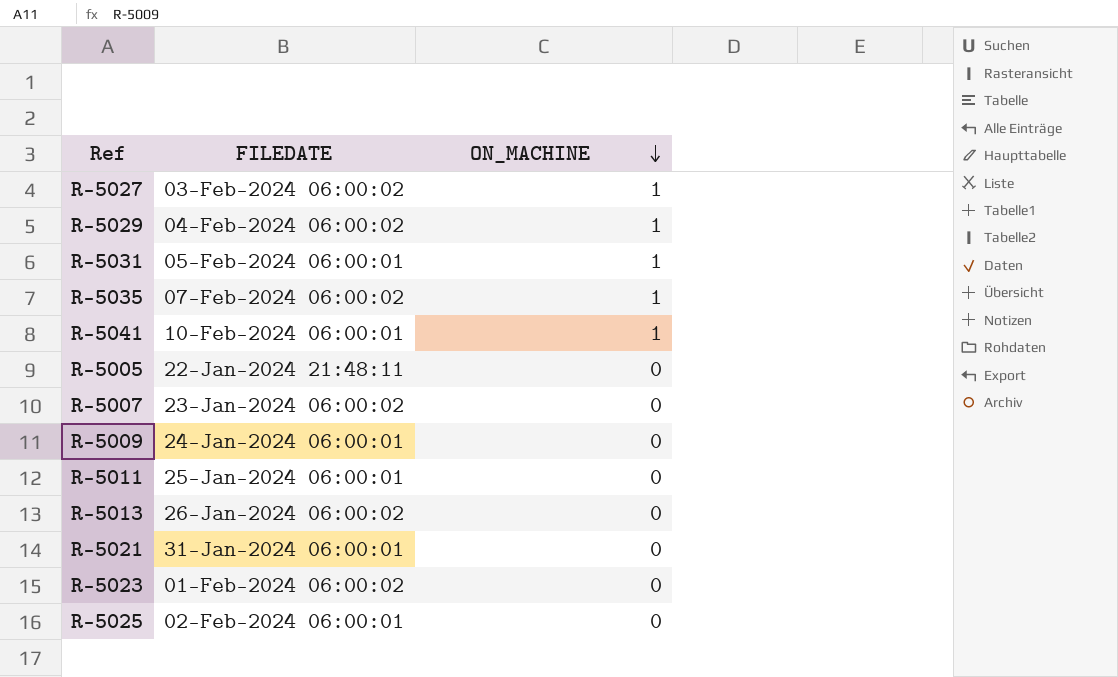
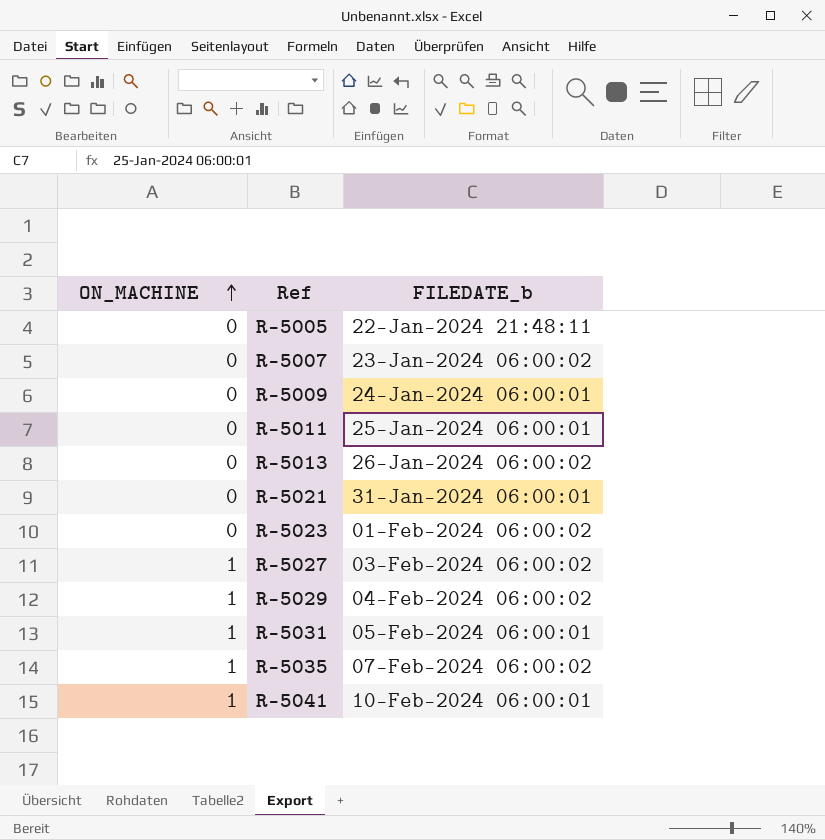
row order: ON_MACHINE descending -> ON_MACHINE ascending
column ON_MACHINE | position: 3 -> 1
column name: FILEDATE -> FILEDATE_b
row R-5025: 02-Feb-2024 06:00:01 | 0 -> none

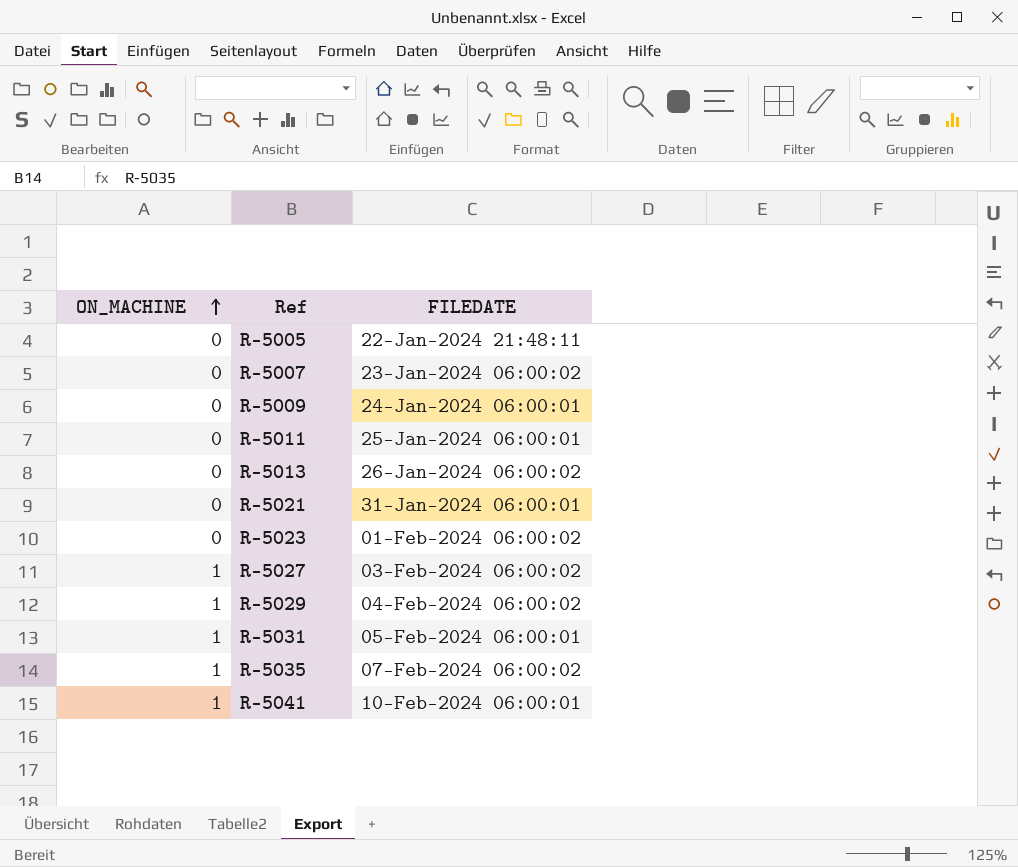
column name: FILEDATE_b -> FILEDATE

